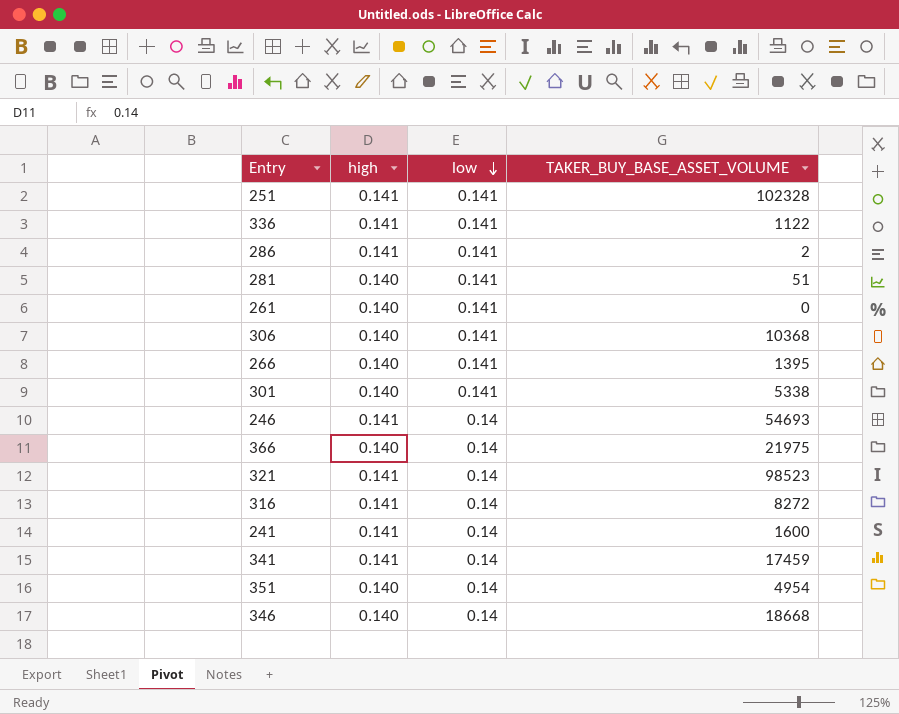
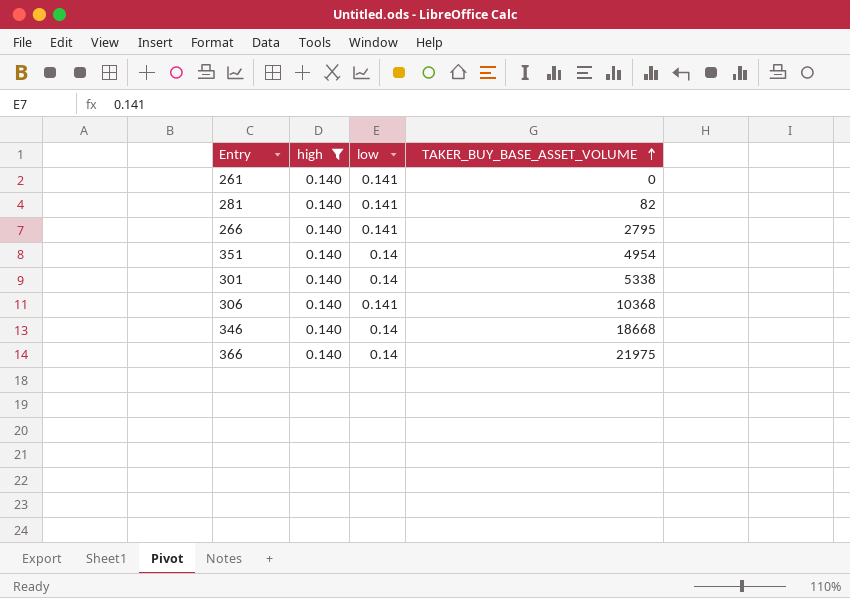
filter: none -> high = 0.140
row order: low descending -> TAKER_BUY_BASE_ASSET_VOLUME ascending
281 | TAKER_BUY_BASE_ASSET_VOLUME: 51 -> 82
266 | TAKER_BUY_BASE_ASSET_VOLUME: 1395 -> 2795
301 | low: 0.141 -> 0.14

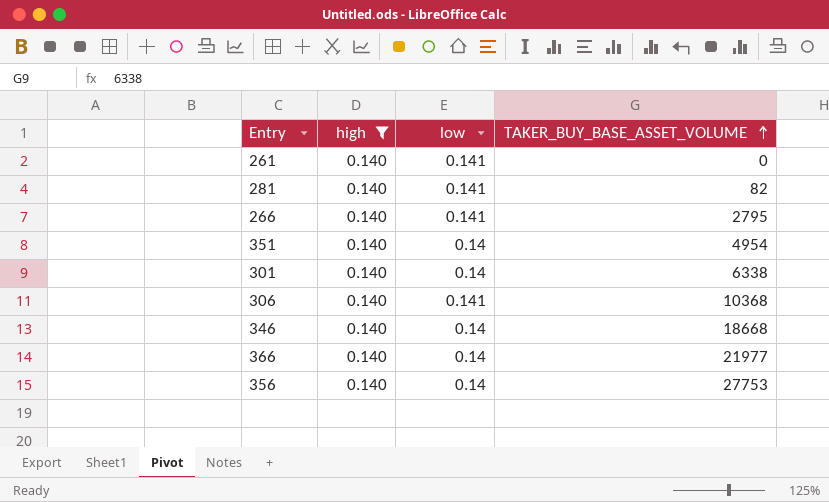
301 | TAKER_BUY_BASE_ASSET_VOLUME: 5338 -> 6338
366 | TAKER_BUY_BASE_ASSET_VOLUME: 21975 -> 21977
row 356: none -> 0.140 | 0.14 | 27753

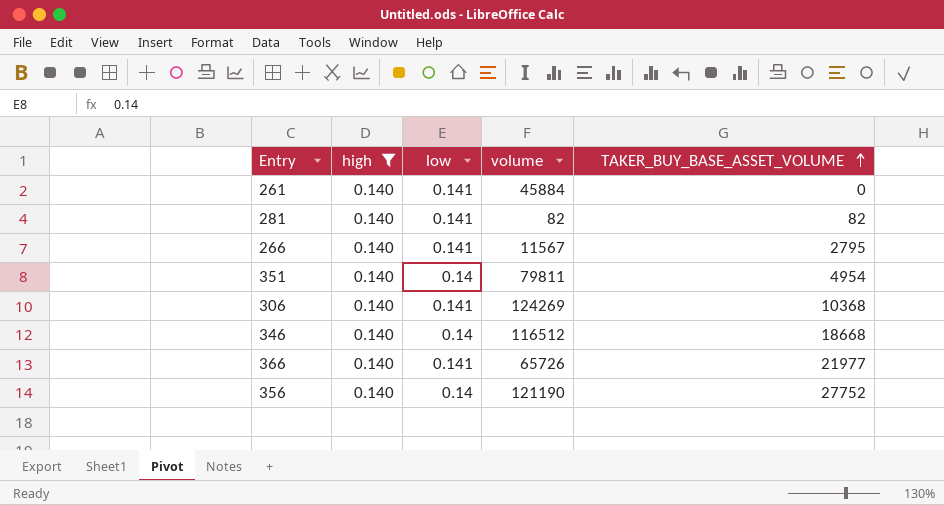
column volume | position: none -> 4
row 301: 0.140 | 0.14 | 6338 -> none
366 | low: 0.14 -> 0.141
356 | TAKER_BUY_BASE_ASSET_VOLUME: 27753 -> 27752

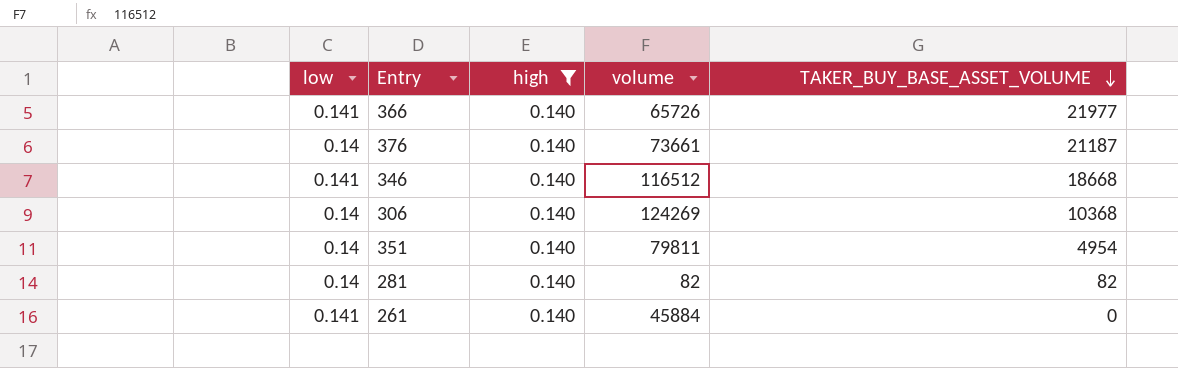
row order: TAKER_BUY_BASE_ASSET_VOLUME ascending -> TAKER_BUY_BASE_ASSET_VOLUME descending
column low | position: 3 -> 1
row 266: 0.140 | 0.141 | 11567 | 2795 -> none
row 356: 0.140 | 0.14 | 121190 | 27752 -> none
row 376: none -> 0.14 | 0.140 | 73661 | 21187
346 | low: 0.14 -> 0.141
306 | low: 0.141 -> 0.14
281 | low: 0.141 -> 0.14

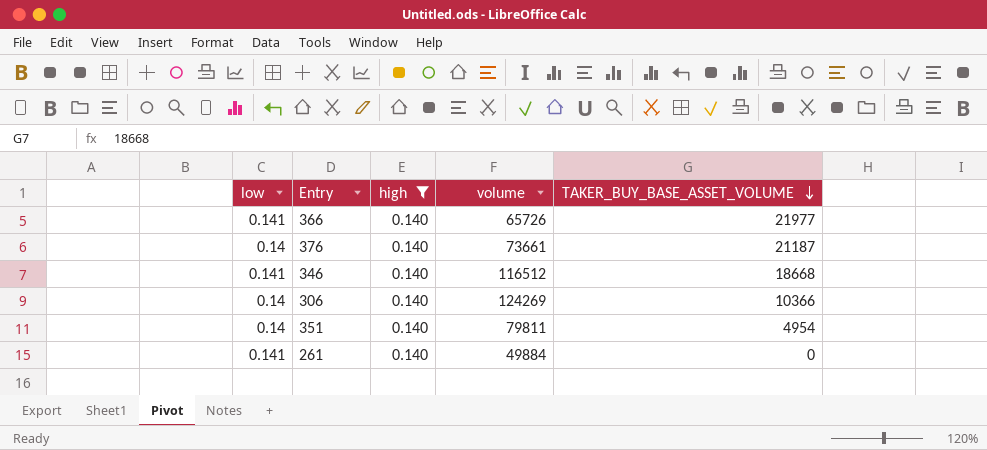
row 281: 0.14 | 0.140 | 82 | 82 -> none
306 | TAKER_BUY_BASE_ASSET_VOLUME: 10368 -> 10366
261 | volume: 45884 -> 49884

